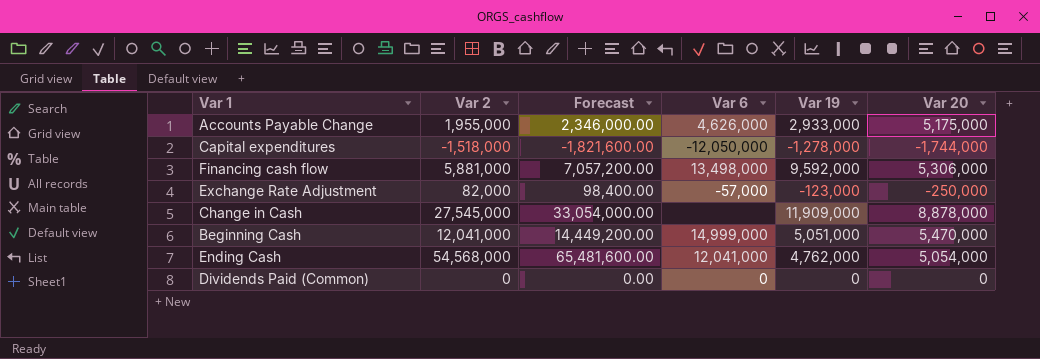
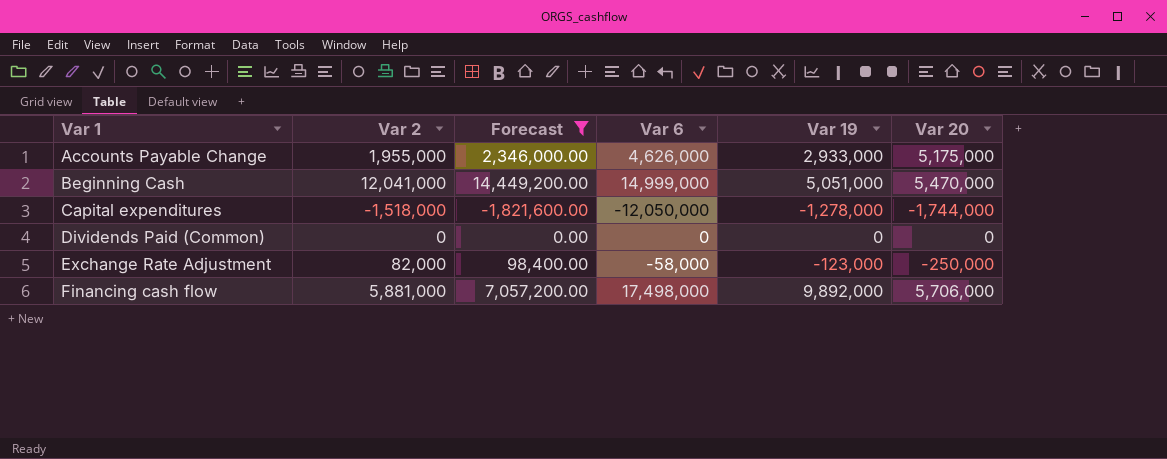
filter: none -> Forecast <= 14,449,200.00
row order: none -> Var 1 ascending
Exchange Rate Adjustment | Var 6: -57,000 -> -58,000
Financing cash flow | Var 6: 13,498,000 -> 17,498,000
Financing cash flow | Var 19: 9,592,000 -> 9,892,000
Financing cash flow | Var 20: 5,306,000 -> 5,706,000

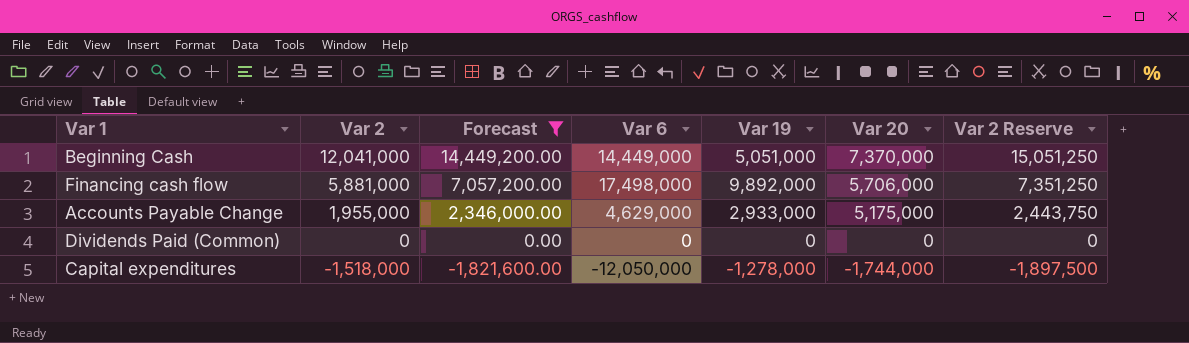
row order: Var 1 ascending -> Var 2 descending
column Var 2 Reserve | formula: none -> [Var 2] * 1.25
row Exchange Rate Adjustment: 82,000 | 98,400.00 | -58,000 | -123,000 | -250,000 -> none
Beginning Cash | Var 6: 14,999,000 -> 14,449,000
Beginning Cash | Var 20: 5,470,000 -> 7,370,000
Accounts Payable Change | Var 6: 4,626,000 -> 4,629,000

